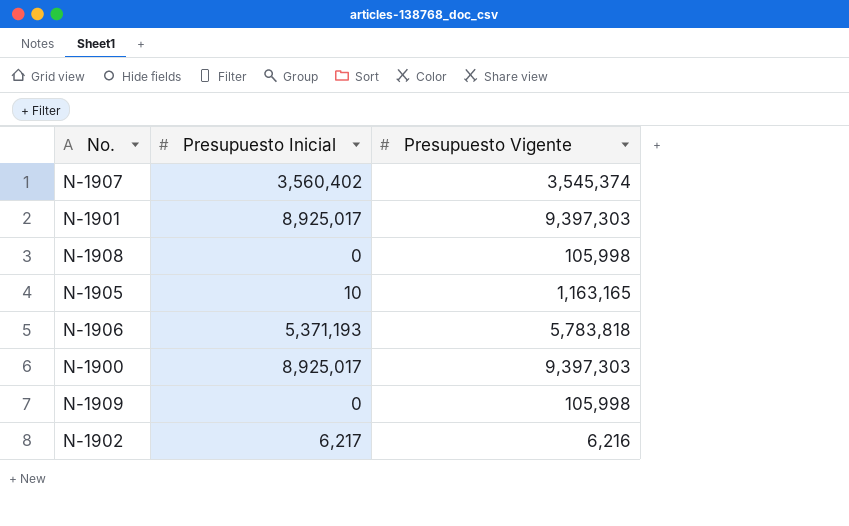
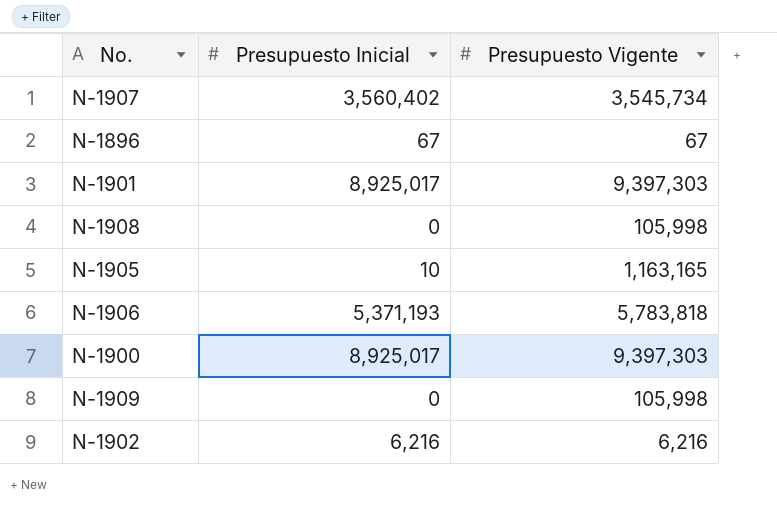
N-1907 | Presupuesto Vigente: 3,545,374 -> 3,545,734
row N-1896: none -> 67 | 67
N-1902 | Presupuesto Inicial: 6,217 -> 6,216

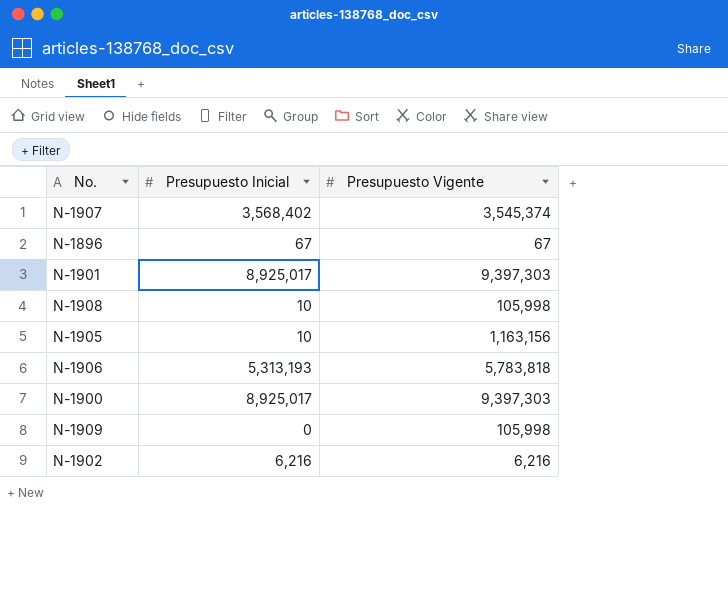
N-1907 | Presupuesto Inicial: 3,560,402 -> 3,568,402
N-1907 | Presupuesto Vigente: 3,545,734 -> 3,545,374
N-1908 | Presupuesto Inicial: 0 -> 10
N-1905 | Presupuesto Vigente: 1,163,165 -> 1,163,156
N-1906 | Presupuesto Inicial: 5,371,193 -> 5,313,193

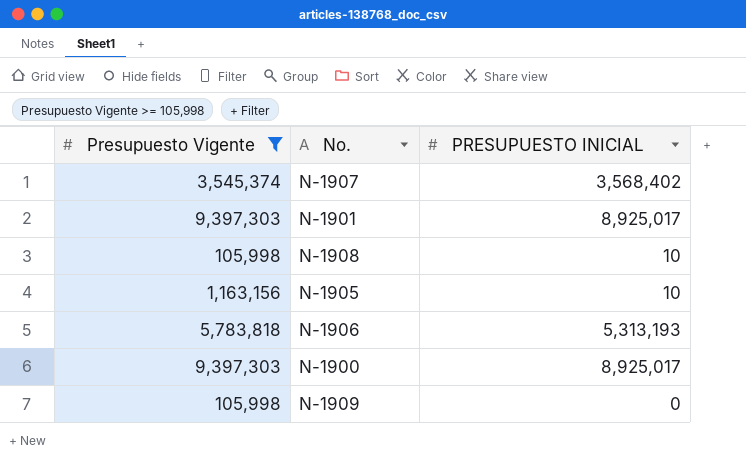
filter: none -> Presupuesto Vigente >= 105,998
column Presupuesto Vigente | position: 3 -> 1
column name: Presupuesto Inicial -> PRESUPUESTO INICIAL

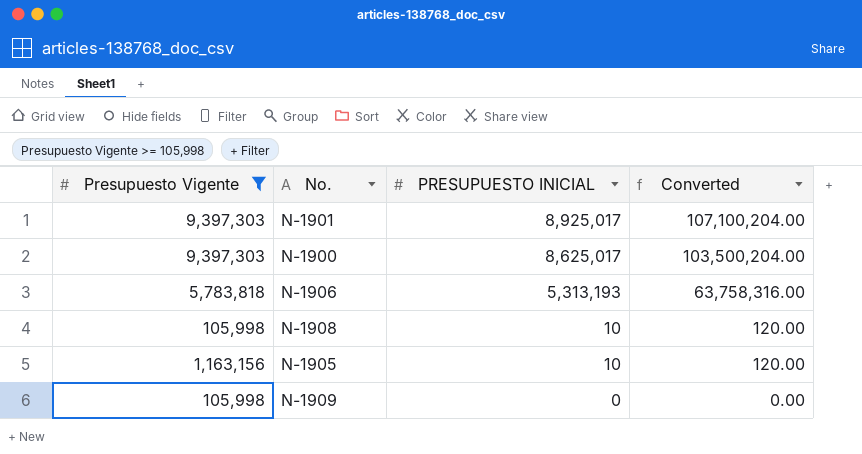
row order: none -> PRESUPUESTO INICIAL descending
column Converted | formula: none -> [PRESUPUESTO INICIAL] * 12
row N-1907: 3,545,374 | 3,568,402 -> none
N-1900 | PRESUPUESTO INICIAL: 8,925,017 -> 8,625,017

